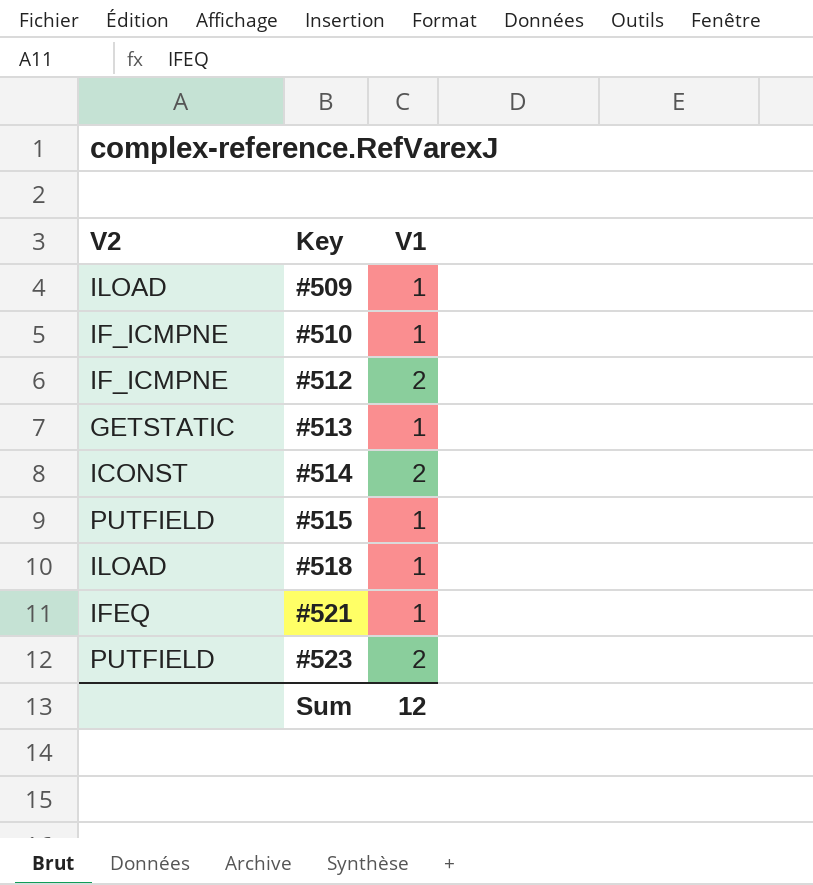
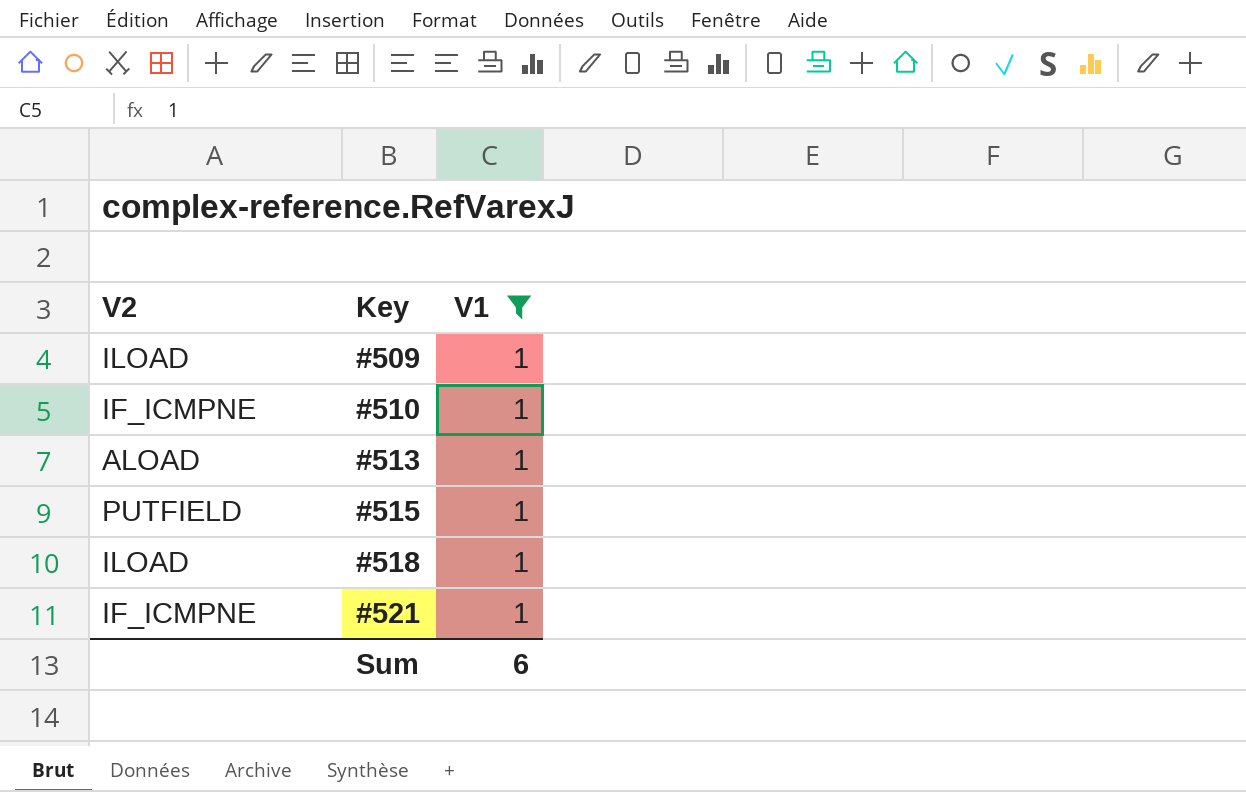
filter: none -> V1 = 1
#513 | V2: GETSTATIC -> ALOAD
#521 | V2: IFEQ -> IF_ICMPNE
Sum | V1: 12 -> 6

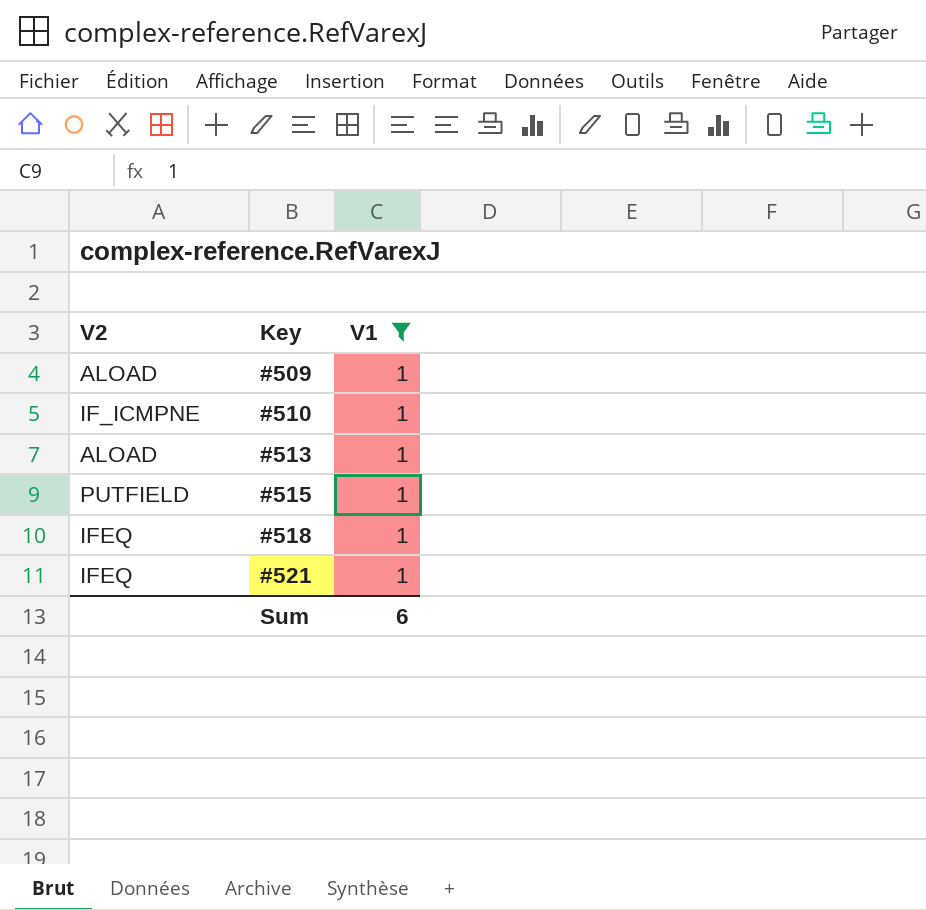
#509 | V2: ILOAD -> ALOAD
#518 | V2: ILOAD -> IFEQ
#521 | V2: IF_ICMPNE -> IFEQ

